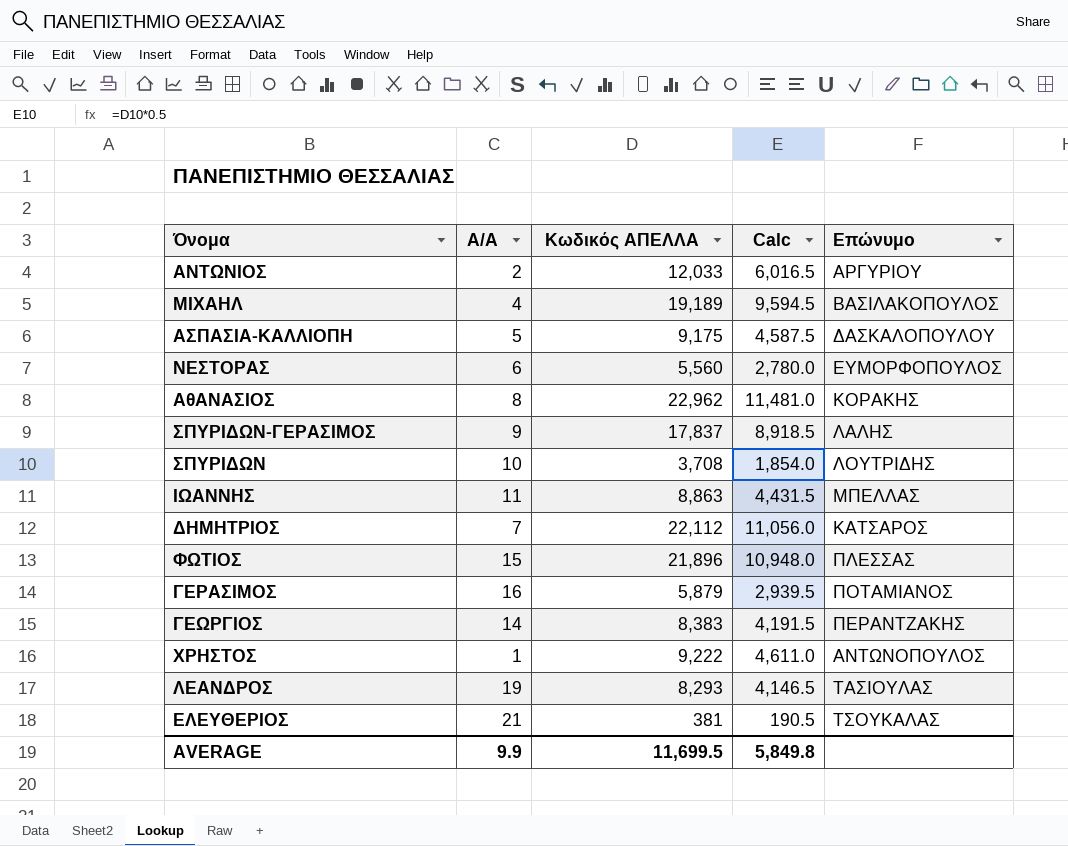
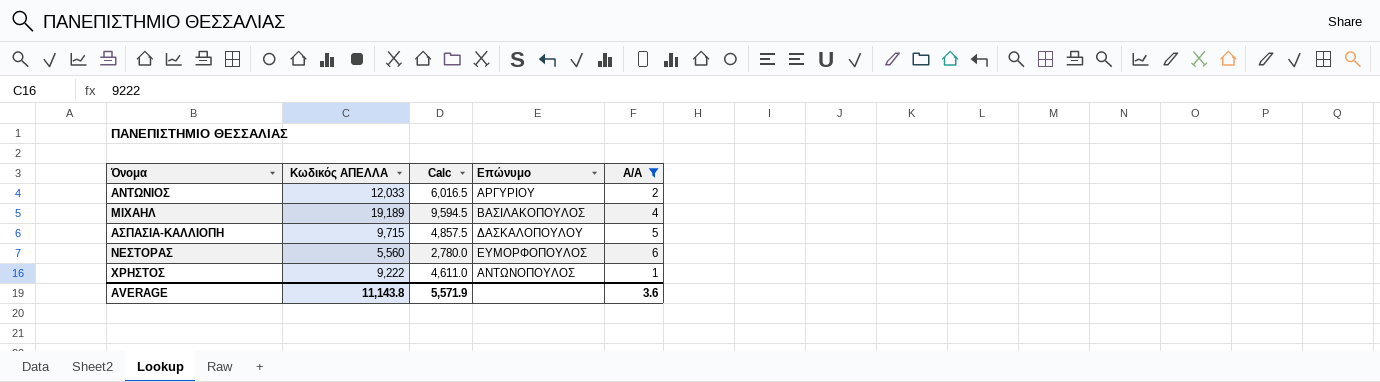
filter: none -> Α/Α <= 6
column Α/Α | position: 2 -> 5
ΑΣΠΑΣΙΑ-ΚΑΛΛΙΟΠΗ | Κωδικός ΑΠΕΛΛΑ: 9,175 -> 9,715
ΑΣΠΑΣΙΑ-ΚΑΛΛΙΟΠΗ | Calc: 4,587.5 -> 4,857.5
AVERAGE | Κωδικός ΑΠΕΛΛΑ: 11,699.5 -> 11,143.8
AVERAGE | Calc: 5,849.8 -> 5,571.9
AVERAGE | Α/Α: 9.9 -> 3.6

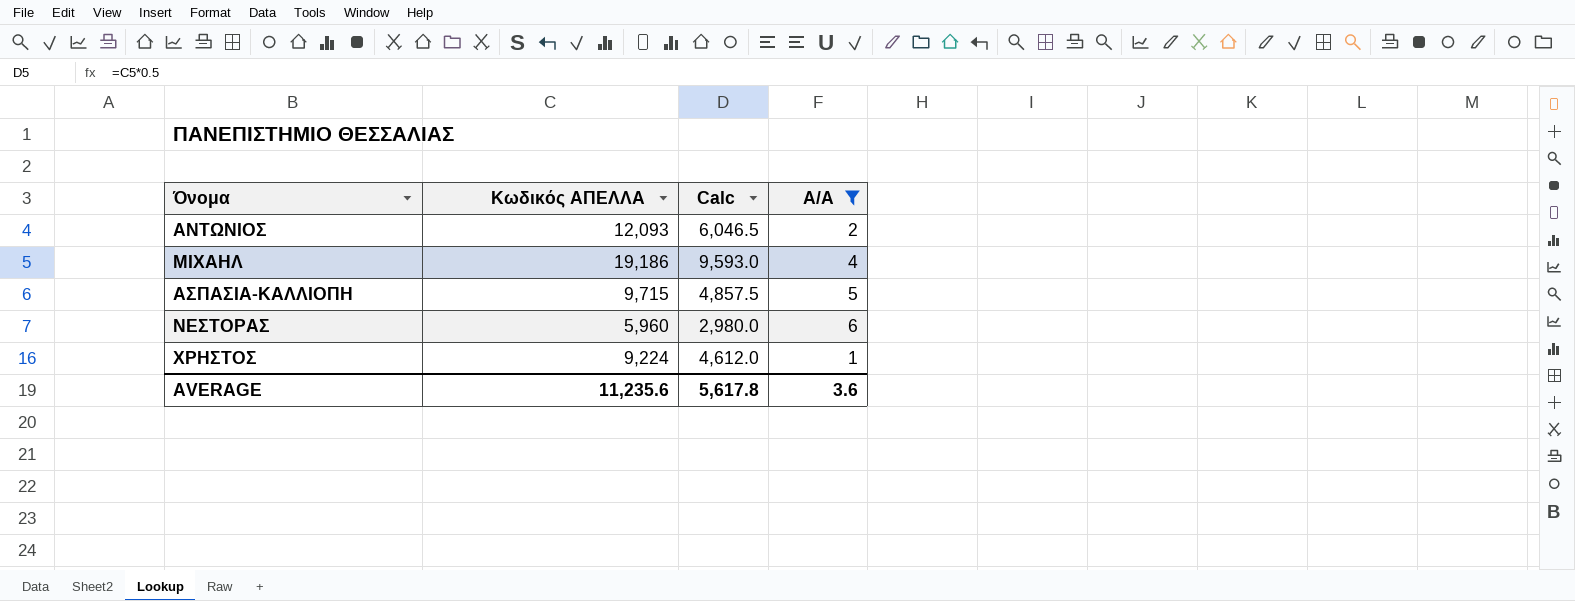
column Επώνυμο | position: 4 -> none
ΑΝΤΩΝΙΟΣ | Κωδικός ΑΠΕΛΛΑ: 12,033 -> 12,093
ΑΝΤΩΝΙΟΣ | Calc: 6,016.5 -> 6,046.5
ΜΙΧΑΗΛ | Κωδικός ΑΠΕΛΛΑ: 19,189 -> 19,186
ΜΙΧΑΗΛ | Calc: 9,594.5 -> 9,593.0
ΝΕΣΤΟΡΑΣ | Κωδικός ΑΠΕΛΛΑ: 5,560 -> 5,960
ΝΕΣΤΟΡΑΣ | Calc: 2,780.0 -> 2,980.0
ΧΡΗΣΤΟΣ | Κωδικός ΑΠΕΛΛΑ: 9,222 -> 9,224
ΧΡΗΣΤΟΣ | Calc: 4,611.0 -> 4,612.0
AVERAGE | Κωδικός ΑΠΕΛΛΑ: 11,143.8 -> 11,235.6
AVERAGE | Calc: 5,571.9 -> 5,617.8

